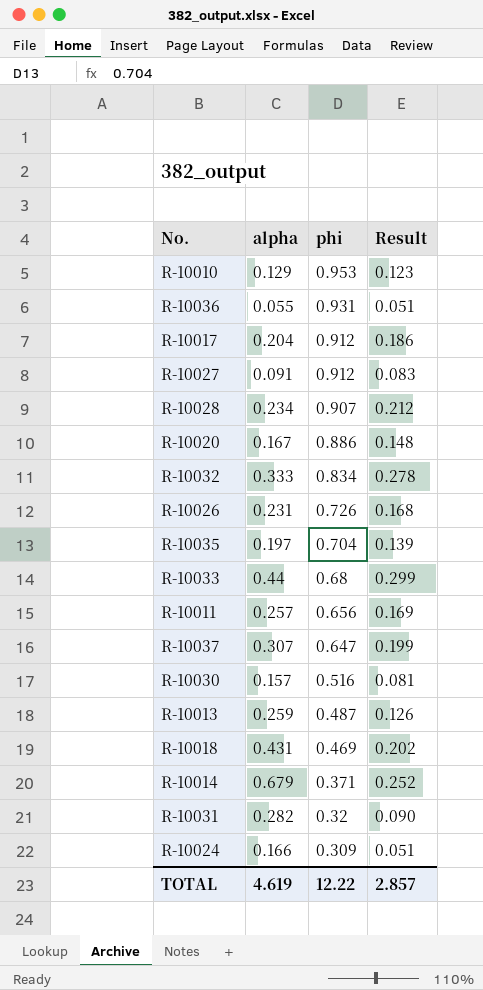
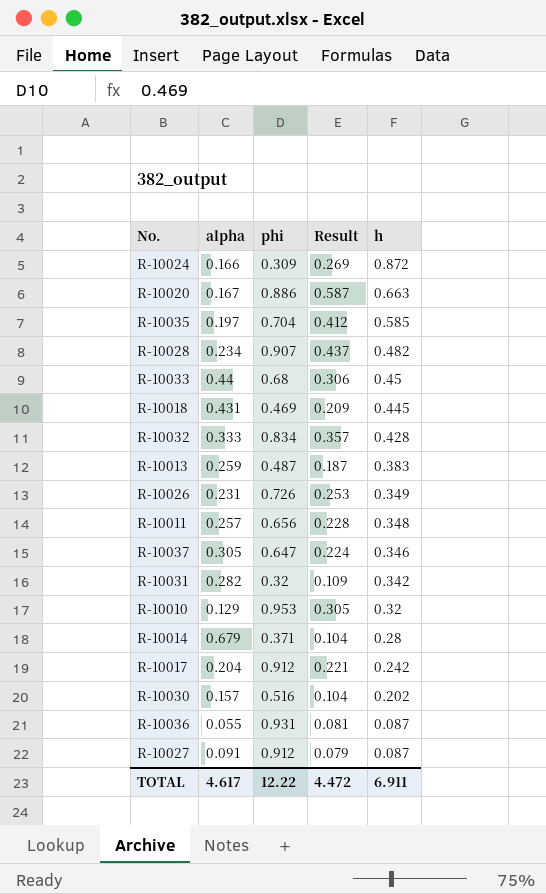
row order: phi descending -> h descending
column Result | formula: [alpha] * [phi] -> [phi] * [h]
column h | position: none -> 5
R-10037 | alpha: 0.307 -> 0.305
TOTAL | alpha: 4.619 -> 4.617
TOTAL | Result: 2.857 -> 4.472

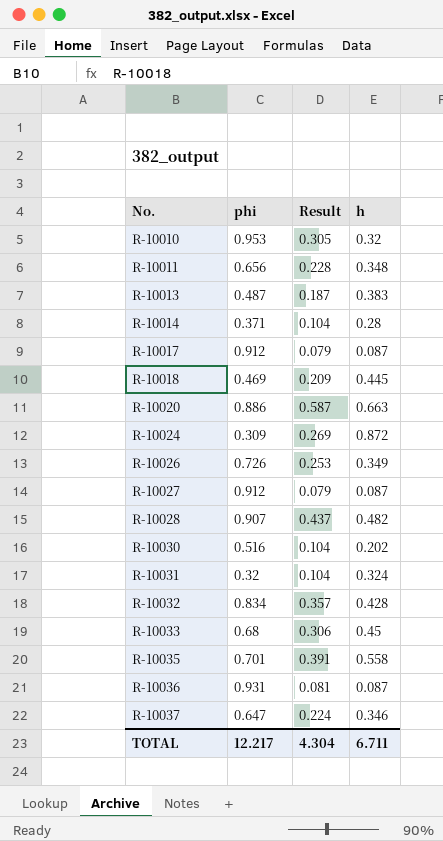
row order: h descending -> No. ascending
column alpha | position: 2 -> none
R-10017 | Result: 0.221 -> 0.079
R-10017 | h: 0.242 -> 0.087
R-10031 | Result: 0.109 -> 0.104
R-10031 | h: 0.342 -> 0.324
R-10035 | phi: 0.704 -> 0.701
R-10035 | Result: 0.412 -> 0.391
R-10035 | h: 0.585 -> 0.558
TOTAL | phi: 12.22 -> 12.217
TOTAL | Result: 4.472 -> 4.304
TOTAL | h: 6.911 -> 6.711

